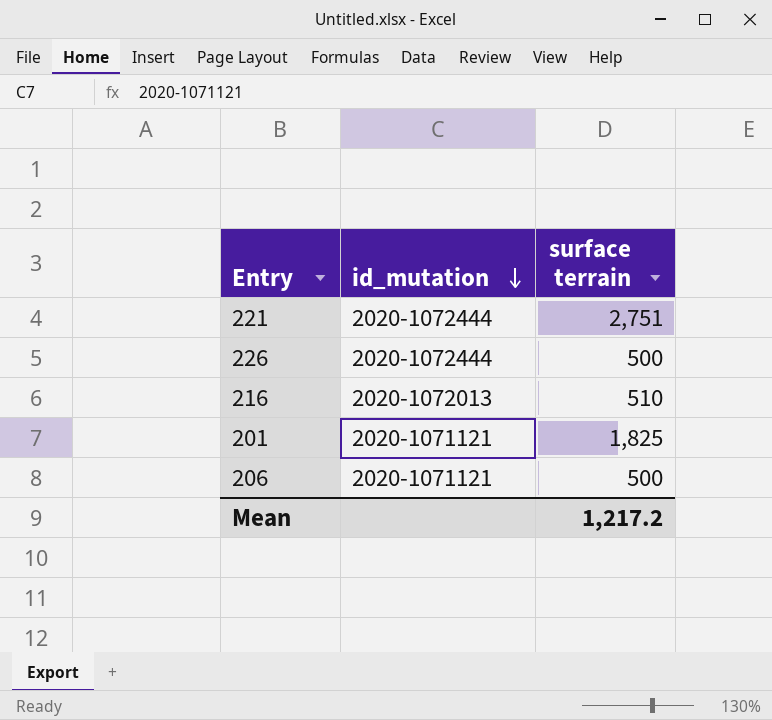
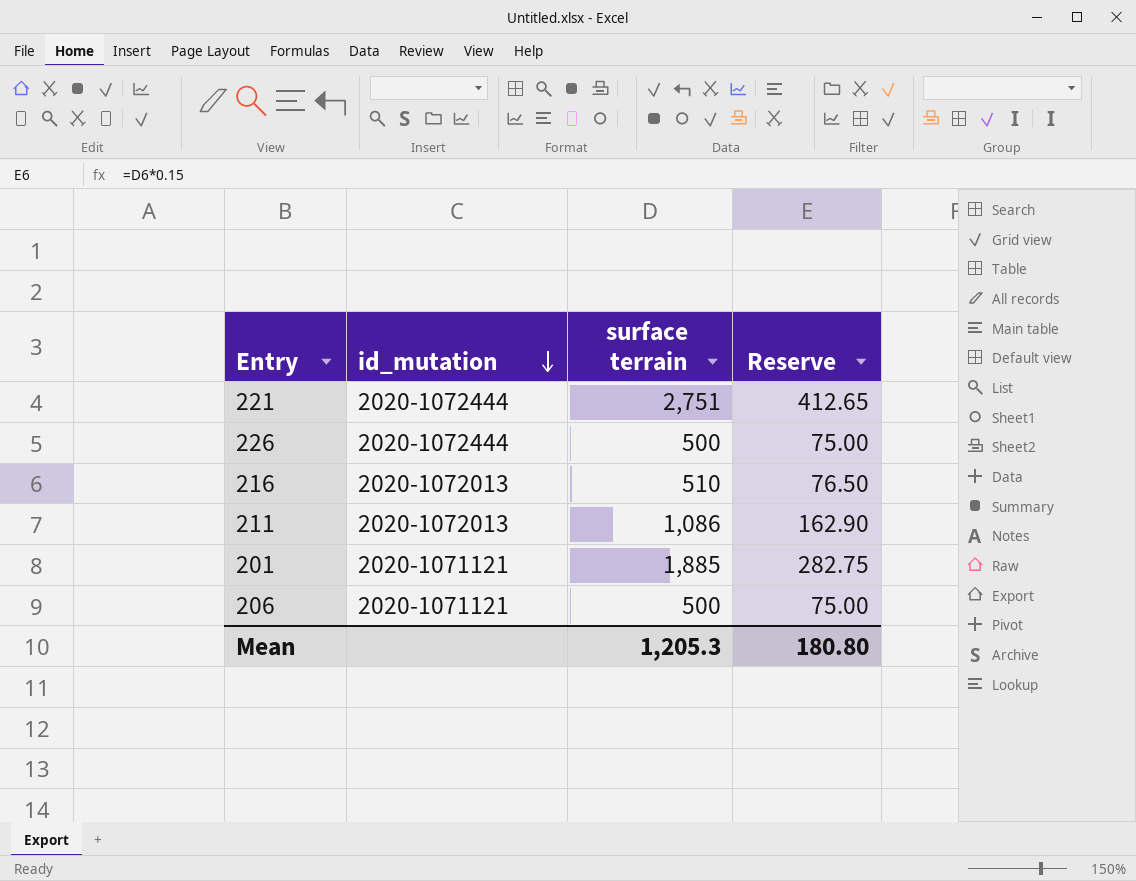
column Reserve | formula: none -> [surface terrain] * 0.15
row 211: none -> 2020-1072013 | 1,086 | 162.90
201 | surface terrain: 1,825 -> 1,885
Mean | surface terrain: 1,217.2 -> 1,205.3

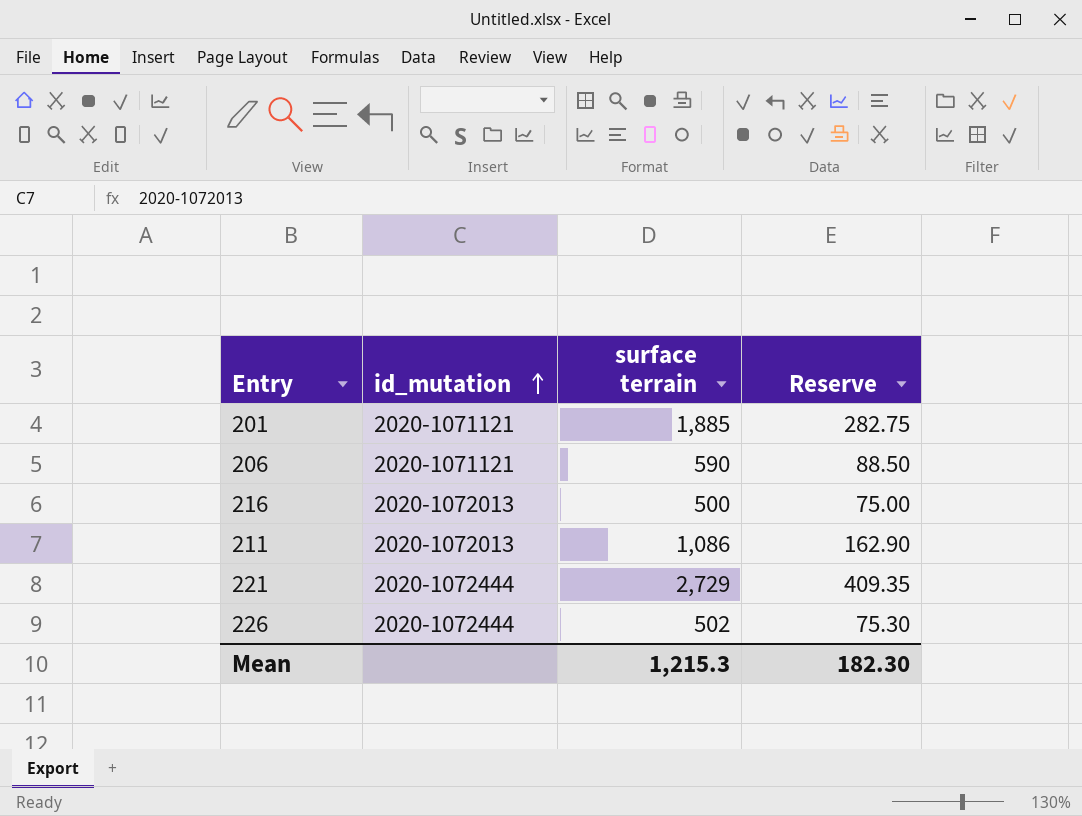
row order: id_mutation descending -> id_mutation ascending
206 | surface terrain: 500 -> 590
206 | Reserve: 75.00 -> 88.50
216 | surface terrain: 510 -> 500
216 | Reserve: 76.50 -> 75.00
221 | surface terrain: 2,751 -> 2,729
221 | Reserve: 412.65 -> 409.35
226 | surface terrain: 500 -> 502
226 | Reserve: 75.00 -> 75.30
Mean | surface terrain: 1,205.3 -> 1,215.3
Mean | Reserve: 180.80 -> 182.30

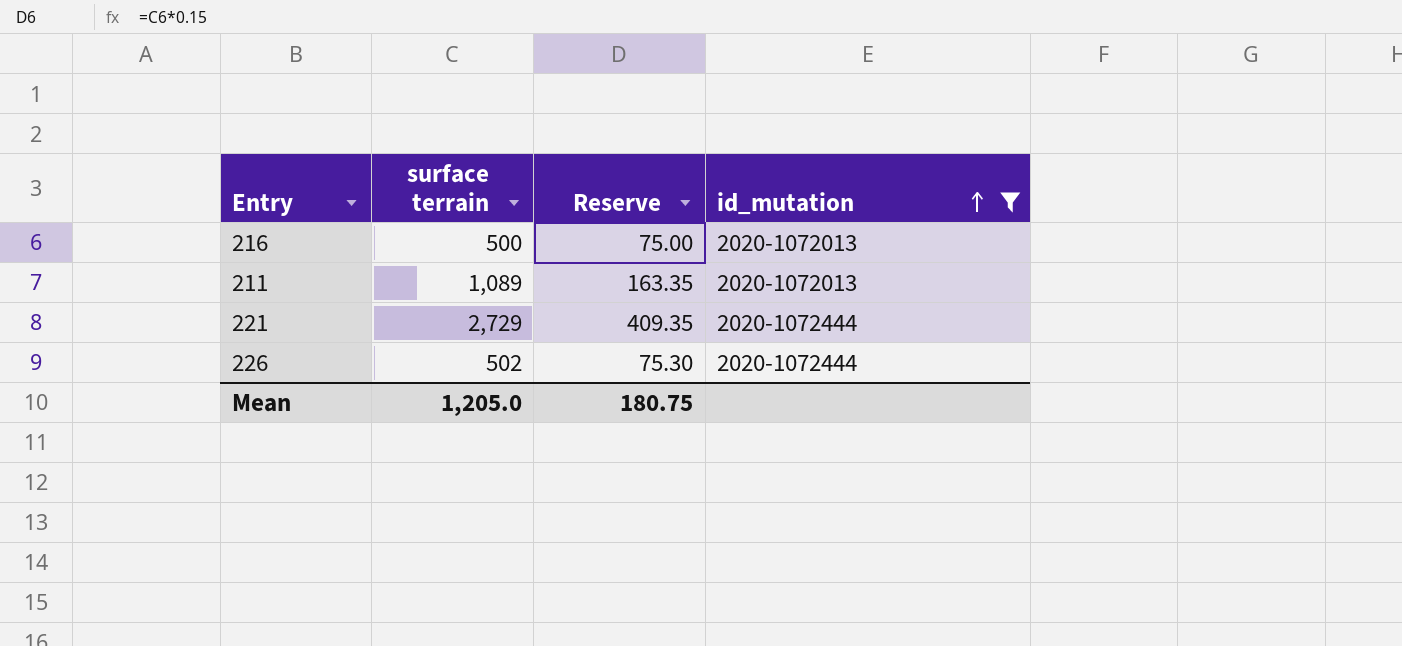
filter: none -> id_mutation != 2020-1071121
column id_mutation | position: 2 -> 4
211 | surface terrain: 1,086 -> 1,089
211 | Reserve: 162.90 -> 163.35
Mean | surface terrain: 1,215.3 -> 1,205.0
Mean | Reserve: 182.30 -> 180.75

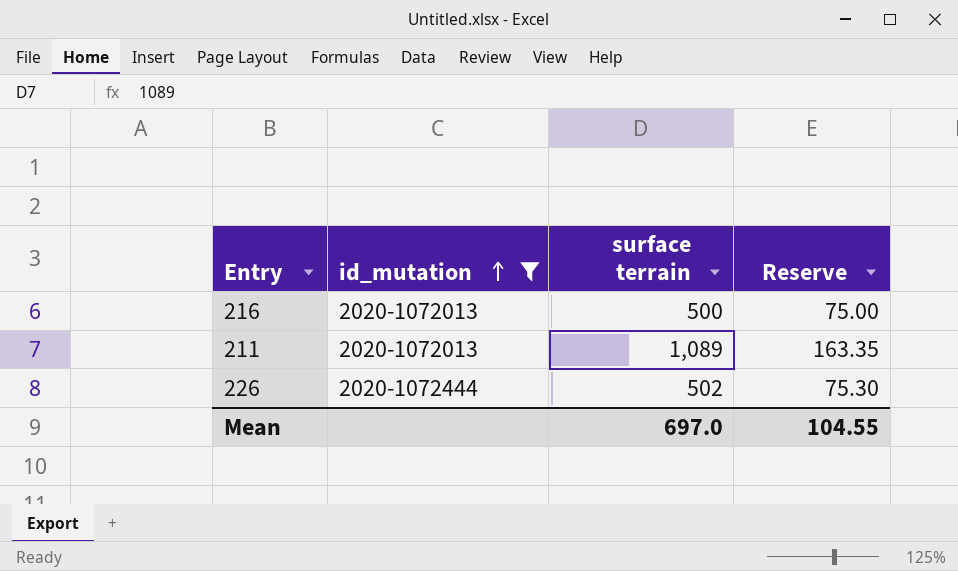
column id_mutation | position: 4 -> 2
row 221: 2,729 | 409.35 | 2020-1072444 -> none
Mean | surface terrain: 1,205.0 -> 697.0
Mean | Reserve: 180.75 -> 104.55

